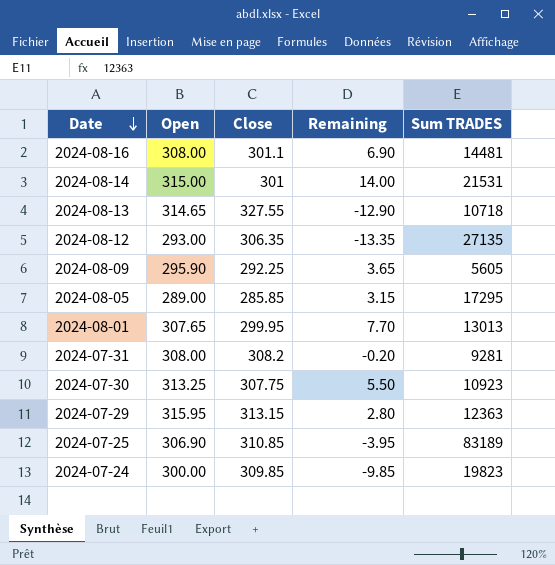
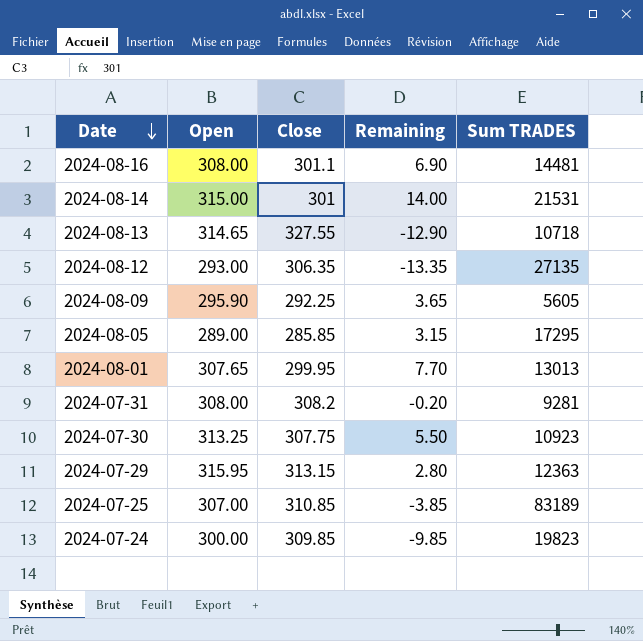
2024-07-25 | Open: 306.90 -> 307.00
2024-07-25 | Remaining: -3.95 -> -3.85

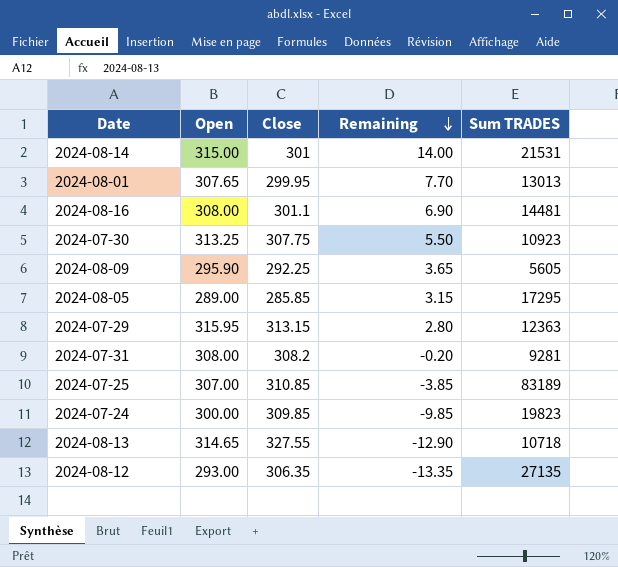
row order: Date descending -> Remaining descending

